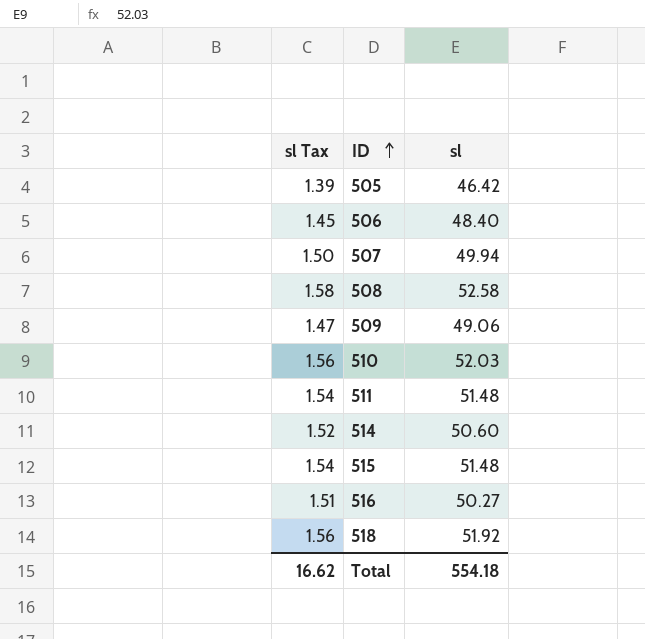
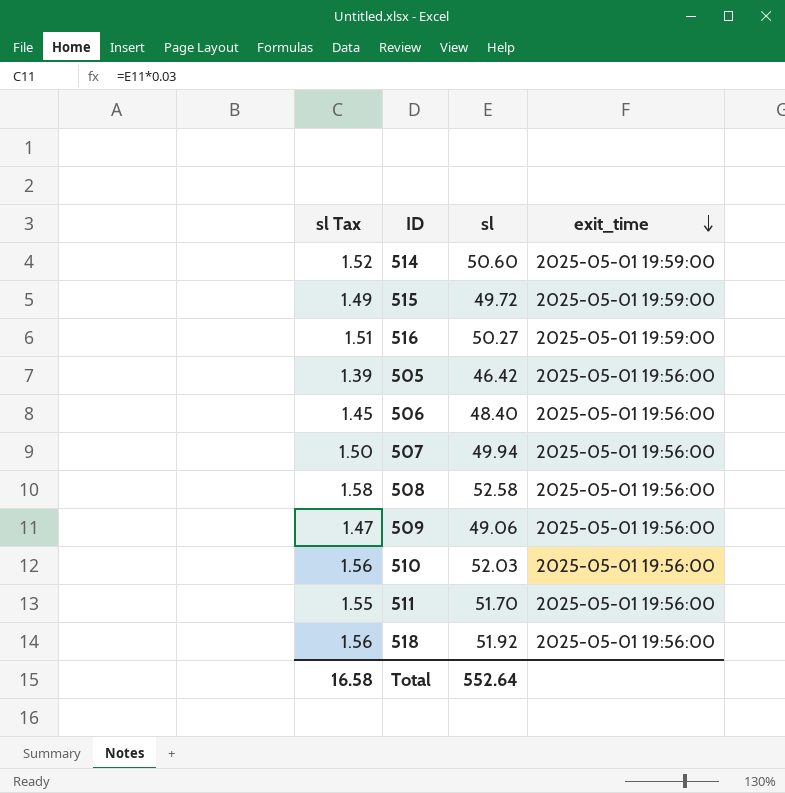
row order: ID ascending -> exit_time descending
column exit_time | position: none -> 4
515 | sl Tax: 1.54 -> 1.49
515 | sl: 51.48 -> 49.72
511 | sl Tax: 1.54 -> 1.55
511 | sl: 51.48 -> 51.70
Total | sl Tax: 16.62 -> 16.58
Total | sl: 554.18 -> 552.64

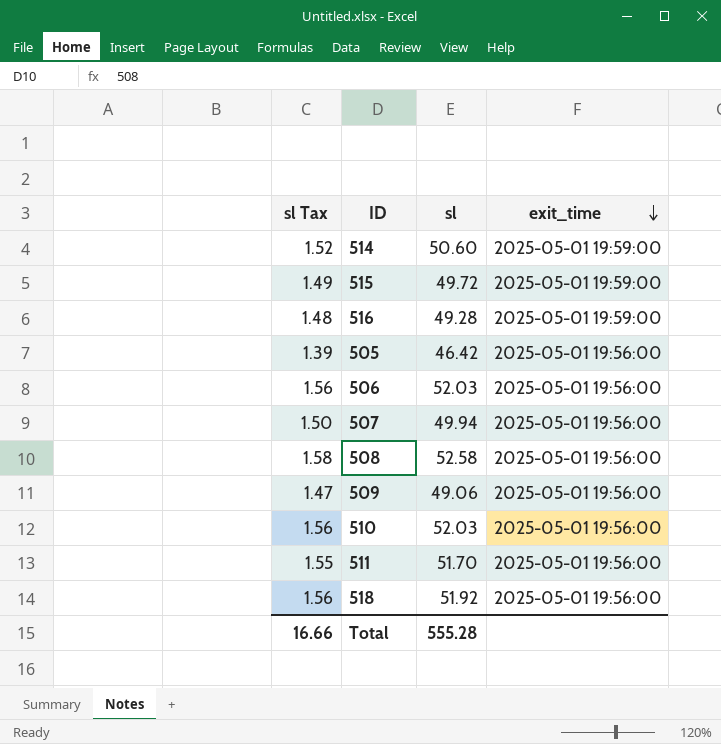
516 | sl Tax: 1.51 -> 1.48
516 | sl: 50.27 -> 49.28
506 | sl Tax: 1.45 -> 1.56
506 | sl: 48.40 -> 52.03
Total | sl Tax: 16.58 -> 16.66
Total | sl: 552.64 -> 555.28

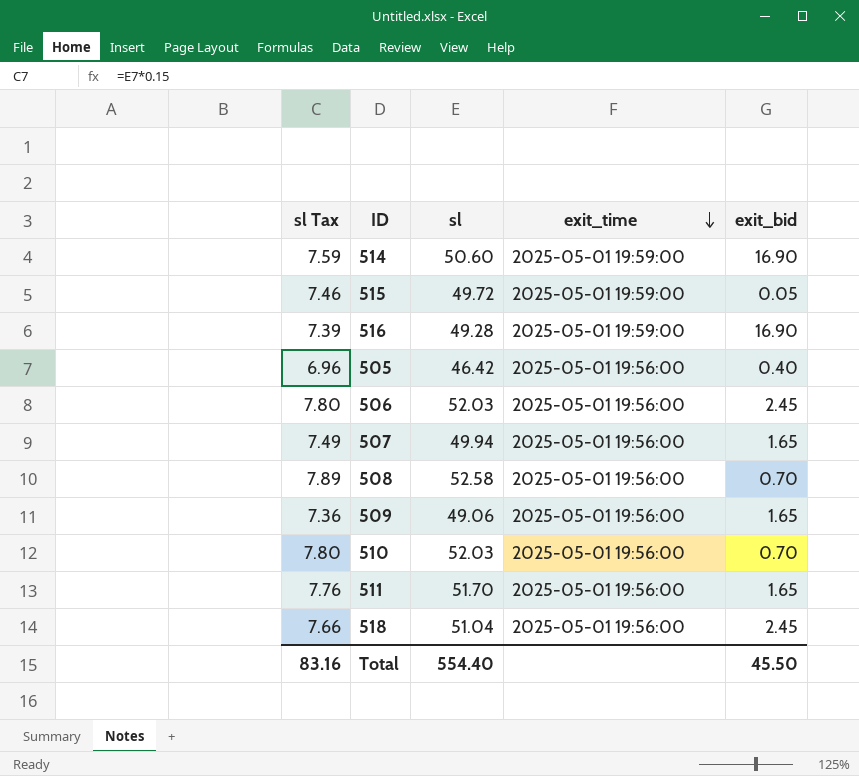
column sl Tax | formula: [sl] * 0.03 -> [sl] * 0.15
column exit_bid | position: none -> 5
518 | sl: 51.92 -> 51.04
Total | sl Tax: 16.66 -> 83.16
Total | sl: 555.28 -> 554.40

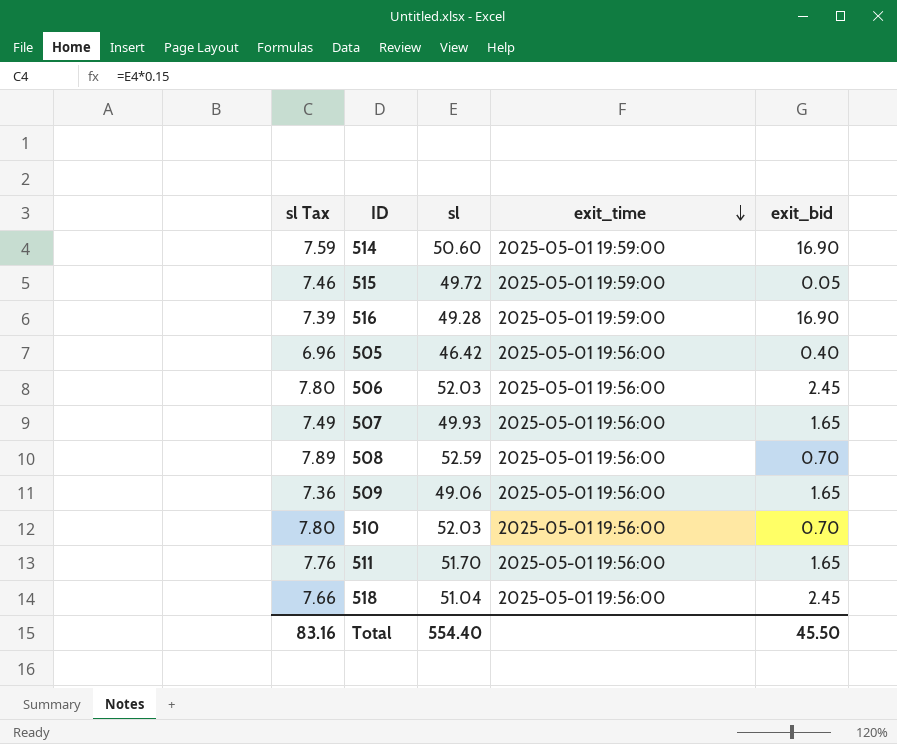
507 | sl: 49.94 -> 49.93
508 | sl: 52.58 -> 52.59

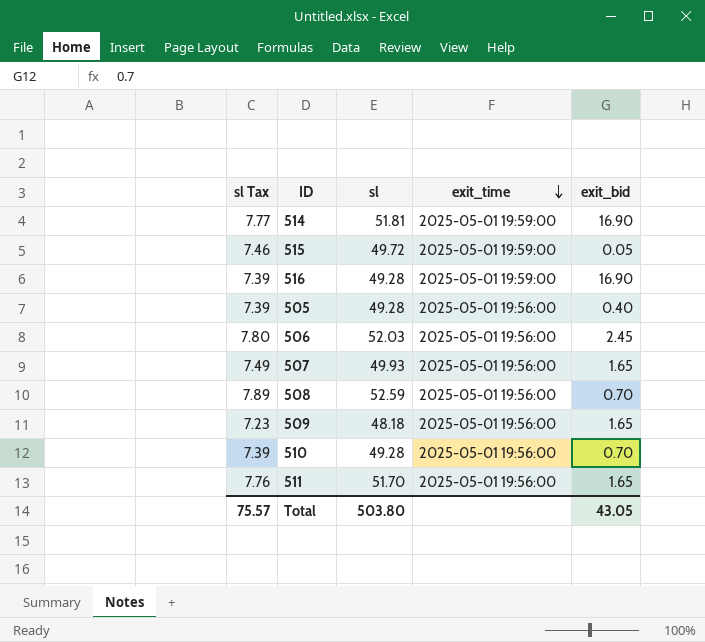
row 518: 7.66 | 51.04 | 2025-05-01 19:56:00 | 2.45 -> none
514 | sl Tax: 7.59 -> 7.77
514 | sl: 50.60 -> 51.81
505 | sl Tax: 6.96 -> 7.39
505 | sl: 46.42 -> 49.28
509 | sl Tax: 7.36 -> 7.23
509 | sl: 49.06 -> 48.18
510 | sl Tax: 7.80 -> 7.39
510 | sl: 52.03 -> 49.28
Total | sl Tax: 83.16 -> 75.57
Total | sl: 554.40 -> 503.80
Total | exit_bid: 45.50 -> 43.05

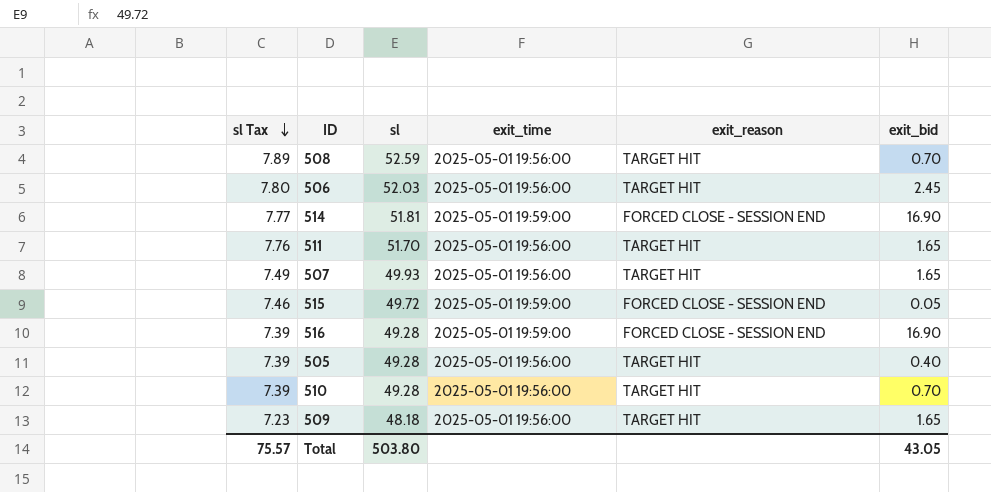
row order: exit_time descending -> sl Tax descending
column exit_reason | position: none -> 5

